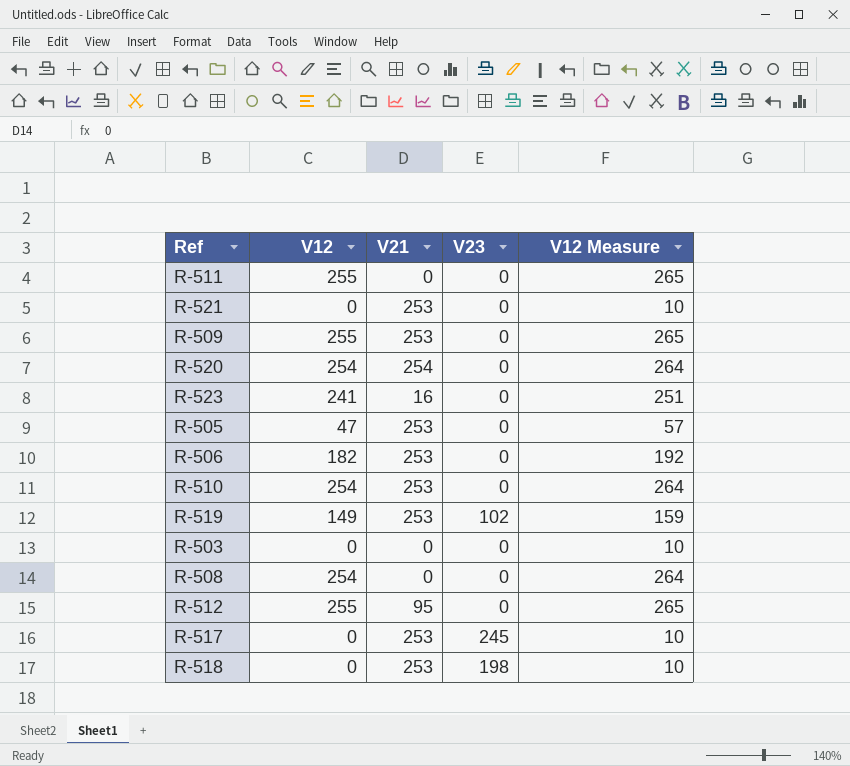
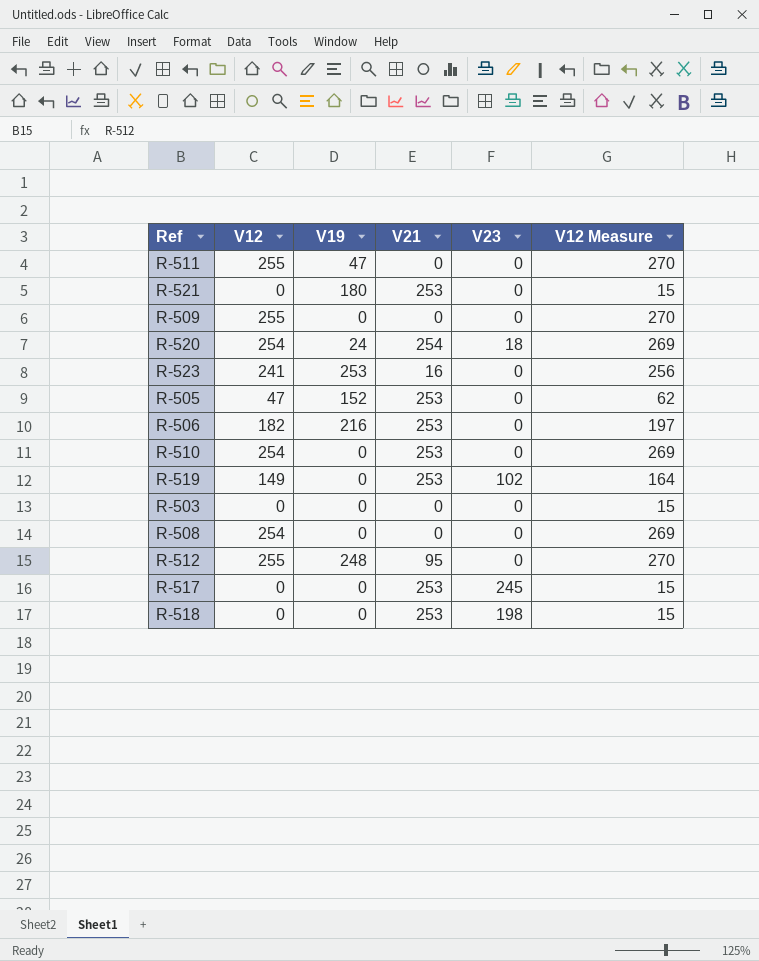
column V19 | position: none -> 3
column V12 Measure | formula: [V12] + 10 -> [V12] + 15
R-509 | V21: 253 -> 0
R-520 | V23: 0 -> 18

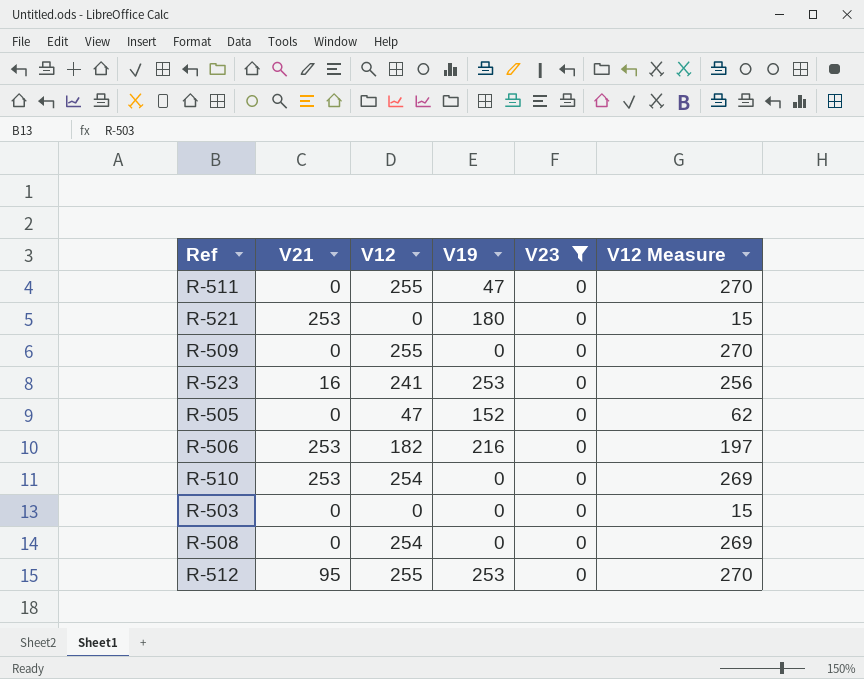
filter: none -> V23 = 0
column V21 | position: 4 -> 2
R-505 | V21: 253 -> 0
R-512 | V19: 248 -> 253

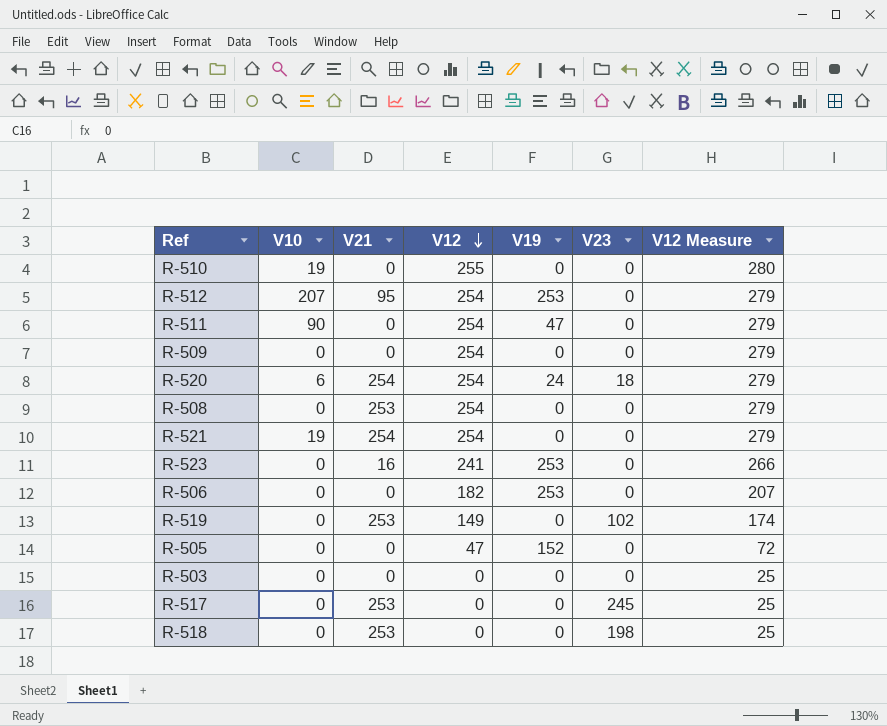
filter: V23 = 0 -> none
row order: none -> V12 descending
column V10 | position: none -> 2
column V12 Measure | formula: [V12] + 15 -> [V12] + 25
R-510 | V21: 253 -> 0
R-510 | V12: 254 -> 255
R-512 | V12: 255 -> 254
R-511 | V12: 255 -> 254
R-509 | V12: 255 -> 254
R-508 | V21: 0 -> 253
R-521 | V21: 253 -> 254
R-521 | V12: 0 -> 254
R-521 | V19: 180 -> 0
R-506 | V21: 253 -> 0
R-506 | V19: 216 -> 253

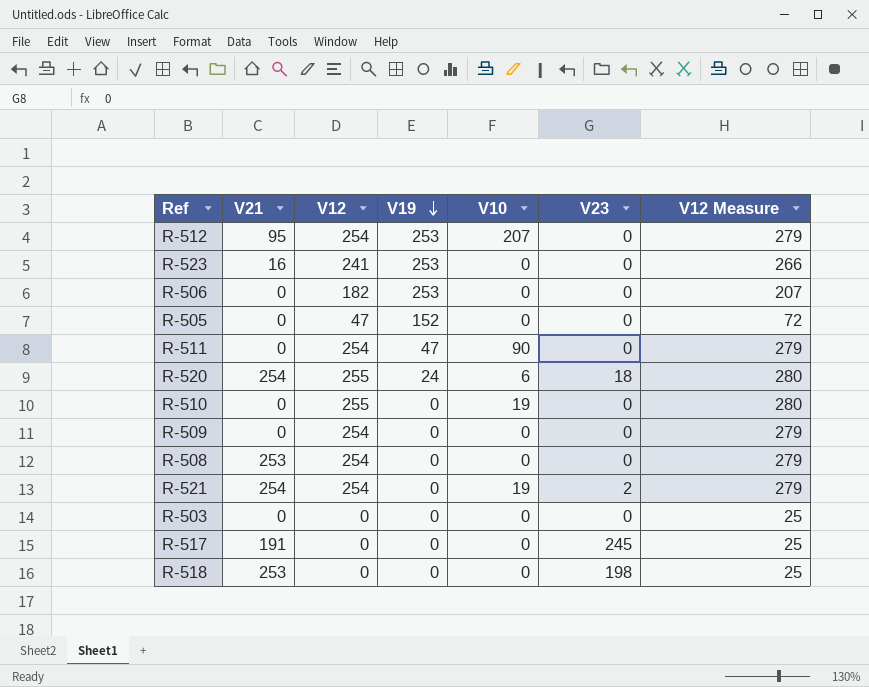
row order: V12 descending -> V19 descending
column V10 | position: 2 -> 5
row R-519: 0 | 253 | 149 | 0 | 102 | 174 -> none
R-520 | V12: 254 -> 255
R-520 | V12 Measure: 279 -> 280
R-521 | V23: 0 -> 2
R-517 | V21: 253 -> 191

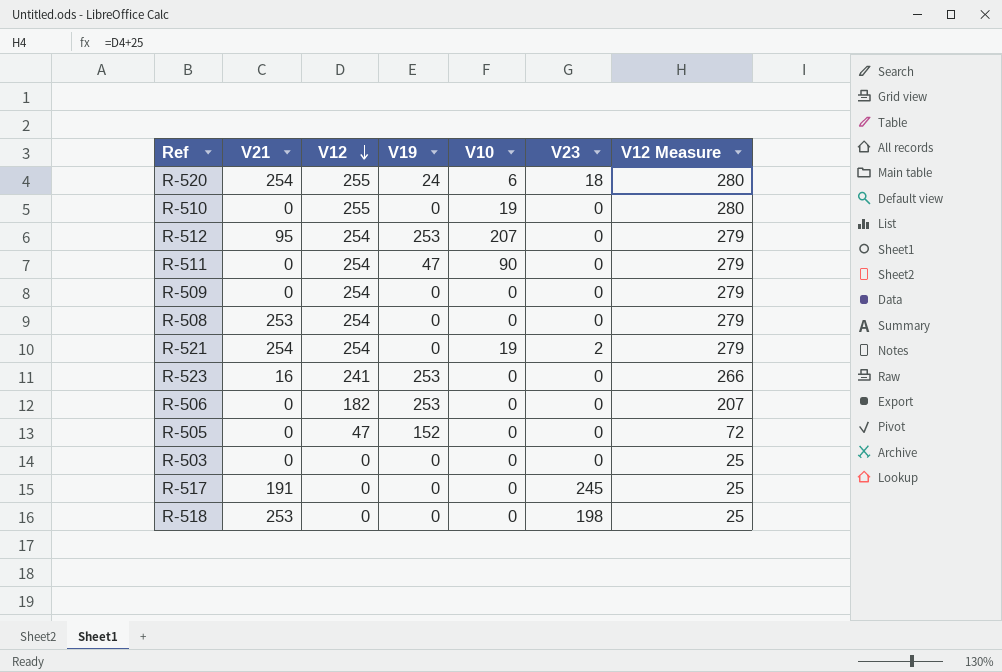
row order: V19 descending -> V12 descending

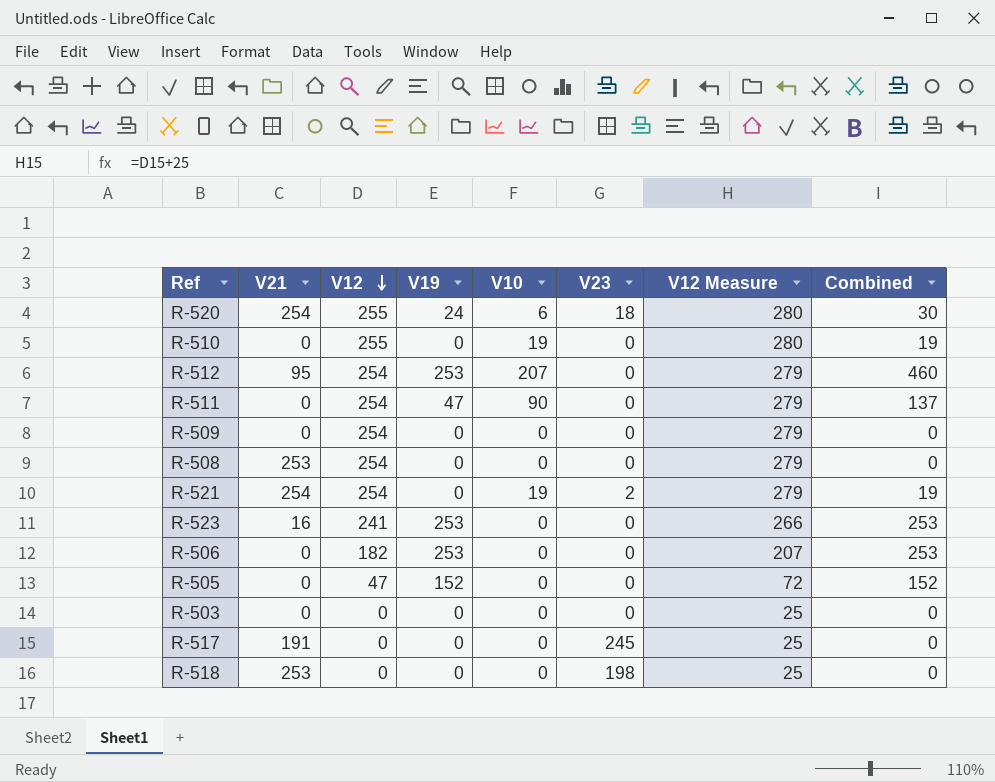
column Combined | formula: none -> [V19] + [V10]

